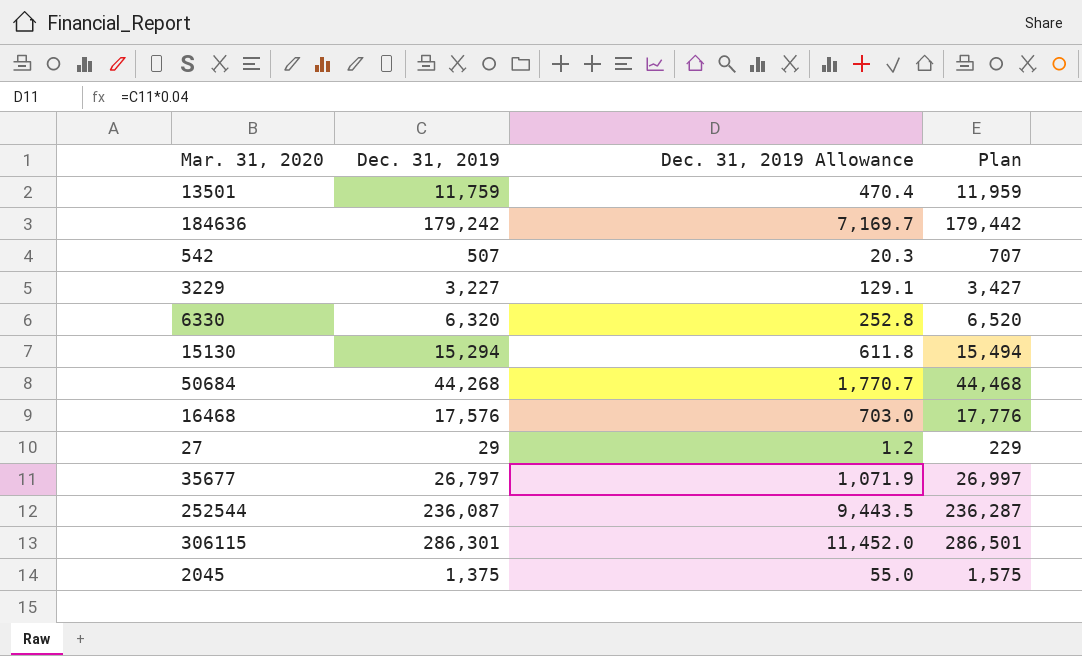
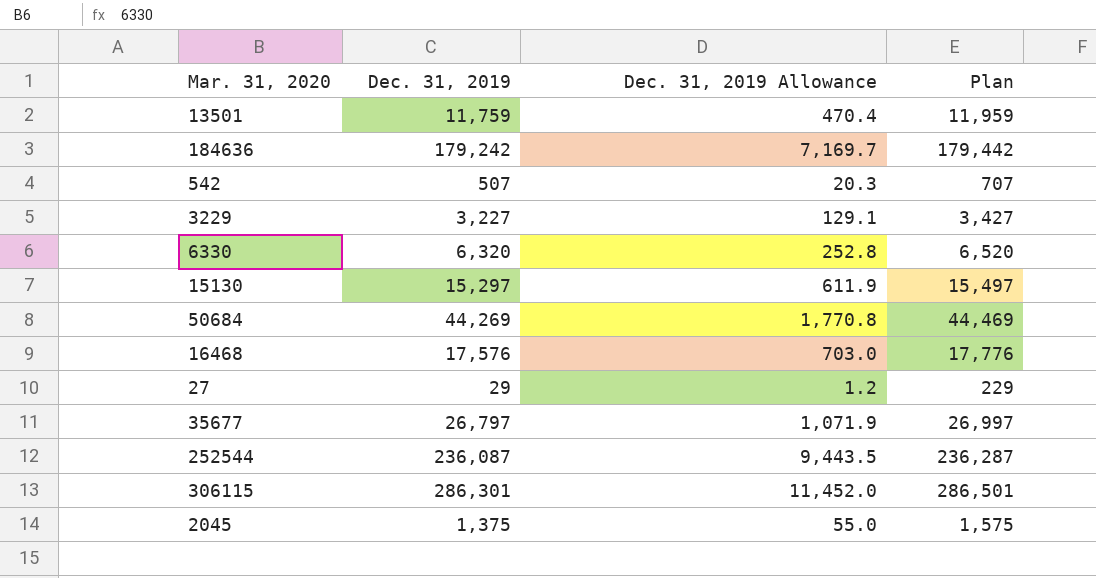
15130 | Dec. 31, 2019: 15,294 -> 15,297
15130 | Dec. 31, 2019 Allowance: 611.8 -> 611.9
15130 | Plan: 15,494 -> 15,497
50684 | Dec. 31, 2019: 44,268 -> 44,269
50684 | Dec. 31, 2019 Allowance: 1,770.7 -> 1,770.8
50684 | Plan: 44,468 -> 44,469

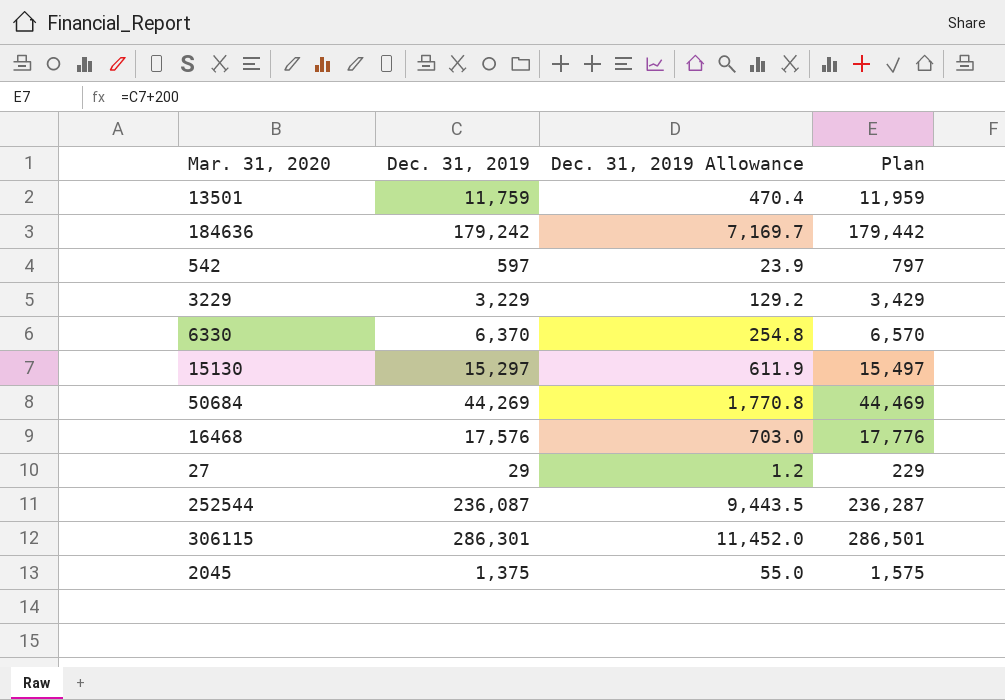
row 35677: 26,797 | 1,071.9 | 26,997 -> none
542 | Dec. 31, 2019: 507 -> 597
542 | Dec. 31, 2019 Allowance: 20.3 -> 23.9
542 | Plan: 707 -> 797
3229 | Dec. 31, 2019: 3,227 -> 3,229
3229 | Dec. 31, 2019 Allowance: 129.1 -> 129.2
3229 | Plan: 3,427 -> 3,429
6330 | Dec. 31, 2019: 6,320 -> 6,370
6330 | Dec. 31, 2019 Allowance: 252.8 -> 254.8
6330 | Plan: 6,520 -> 6,570

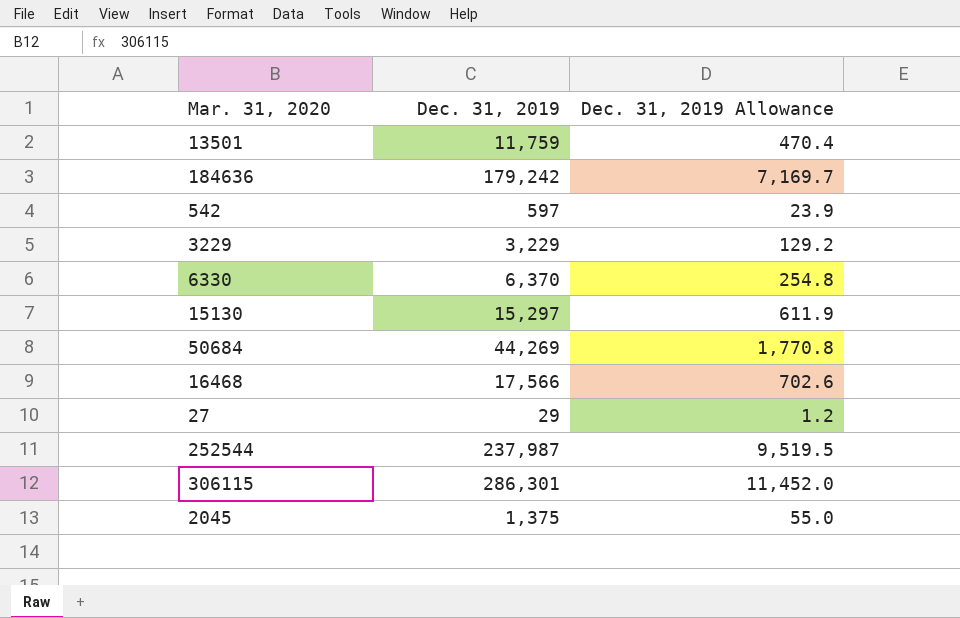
column Plan | formula: [Dec. 31, 2019] + 200 -> none
16468 | Dec. 31, 2019: 17,576 -> 17,566
16468 | Dec. 31, 2019 Allowance: 703.0 -> 702.6
252544 | Dec. 31, 2019: 236,087 -> 237,987
252544 | Dec. 31, 2019 Allowance: 9,443.5 -> 9,519.5

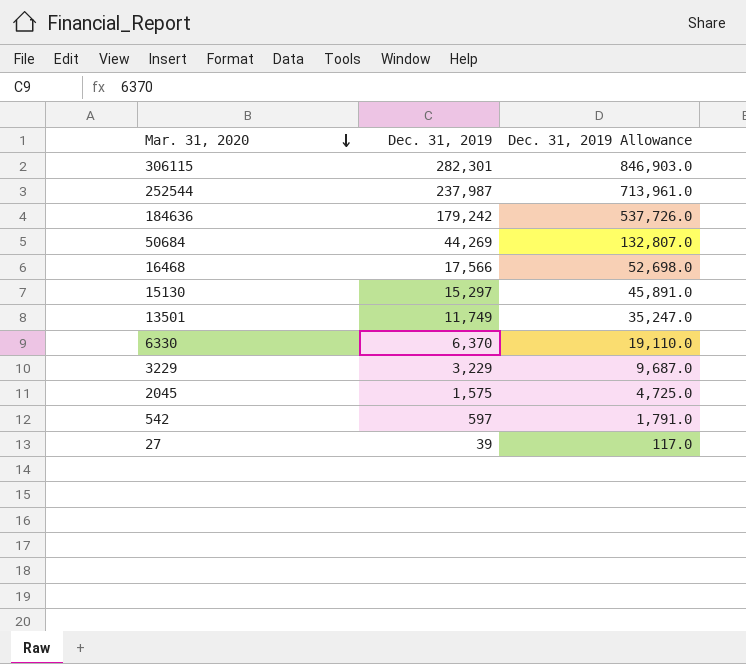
row order: none -> Mar. 31, 2020 descending
column Dec. 31, 2019 Allowance | formula: [Dec. 31, 2019] * 0.04 -> [Dec. 31, 2019] * 3
306115 | Dec. 31, 2019: 286,301 -> 282,301
13501 | Dec. 31, 2019: 11,759 -> 11,749
2045 | Dec. 31, 2019: 1,375 -> 1,575
27 | Dec. 31, 2019: 29 -> 39

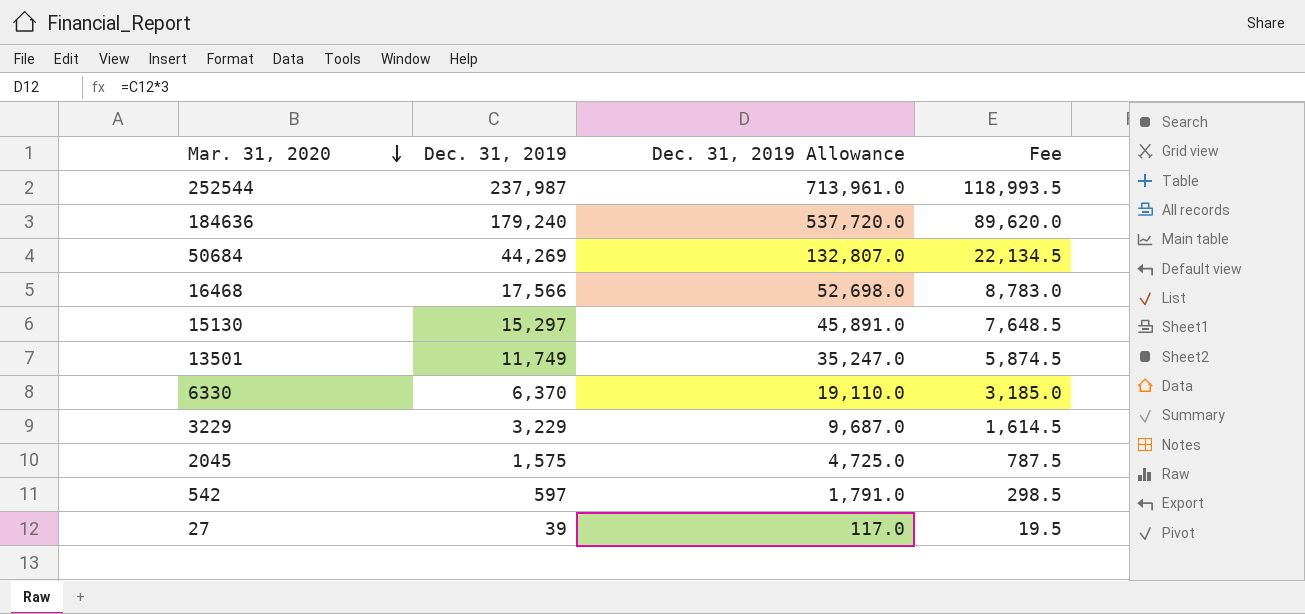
column Fee | formula: none -> [Dec. 31, 2019] * 0.5
row 306115: 282,301 | 846,903.0 -> none
184636 | Dec. 31, 2019: 179,242 -> 179,240
184636 | Dec. 31, 2019 Allowance: 537,726.0 -> 537,720.0

